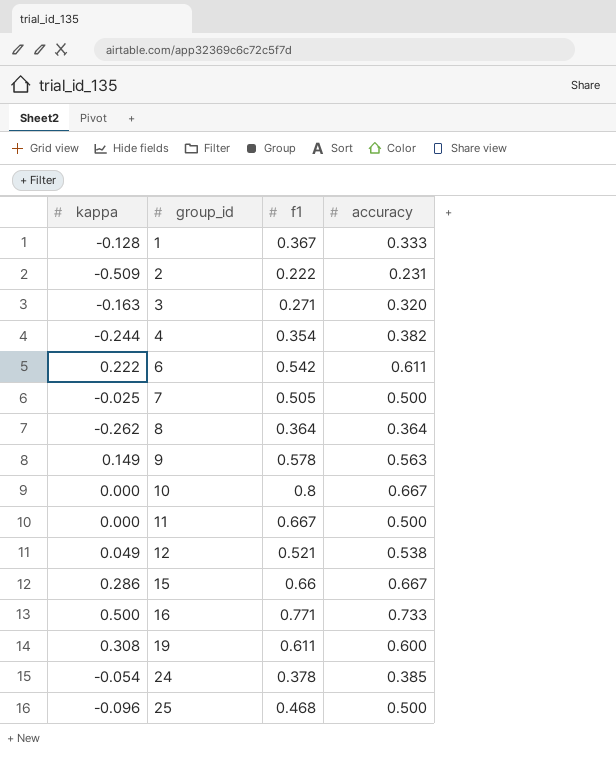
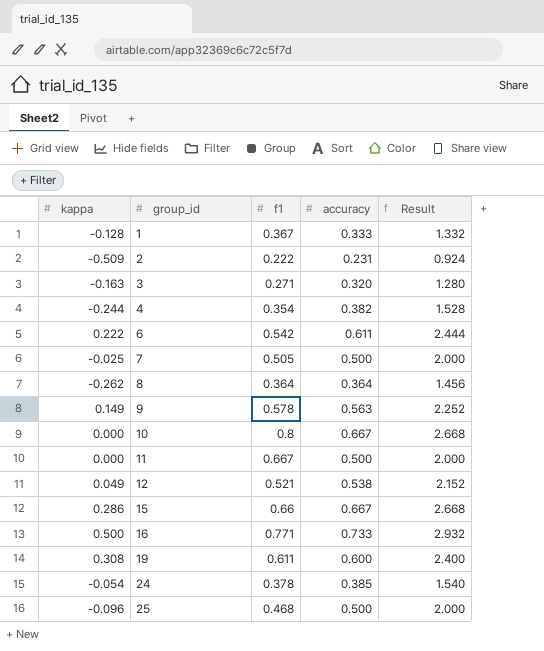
column Result | formula: none -> [accuracy] * 4

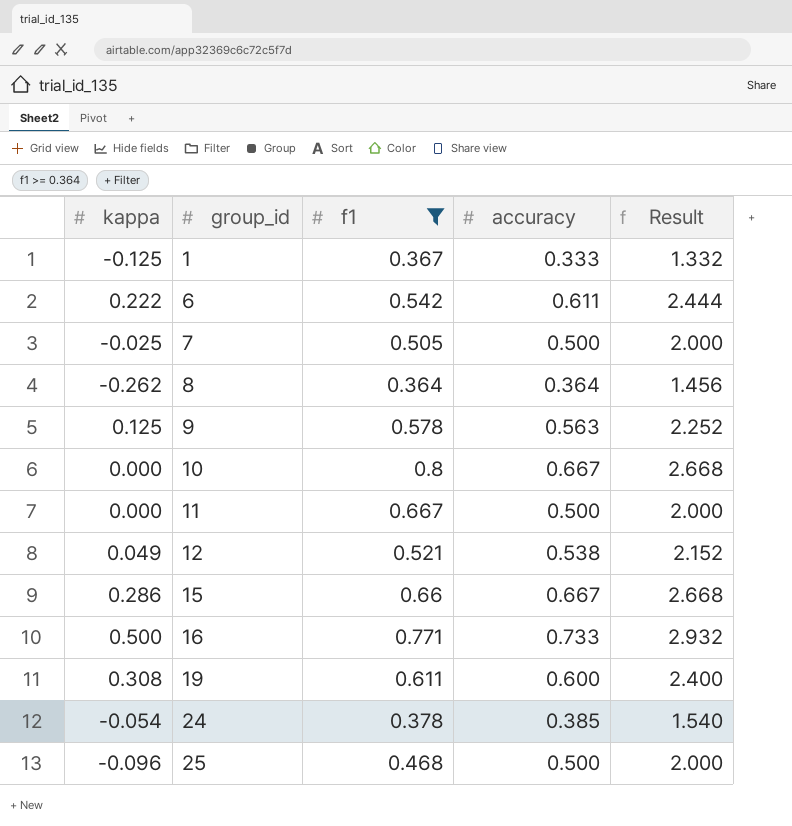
filter: none -> f1 >= 0.364
1 | kappa: -0.128 -> -0.125
9 | kappa: 0.149 -> 0.125

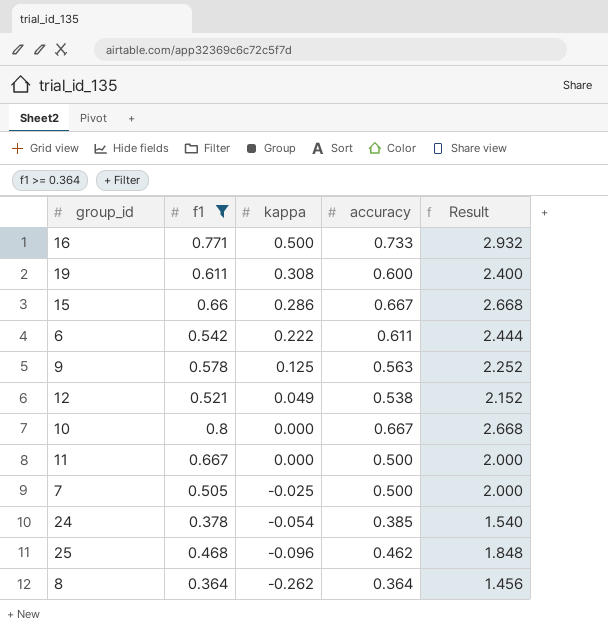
row order: group_id ascending -> kappa descending
column kappa | position: 1 -> 3
row 1: -0.125 | 0.367 | 0.333 | 1.332 -> none
25 | accuracy: 0.500 -> 0.462
25 | Result: 2.000 -> 1.848

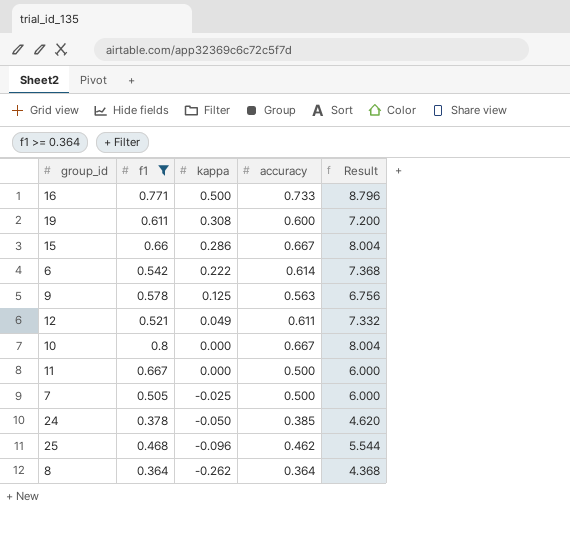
column Result | formula: [accuracy] * 4 -> [accuracy] * 12
6 | accuracy: 0.611 -> 0.614
12 | accuracy: 0.538 -> 0.611
24 | kappa: -0.054 -> -0.050

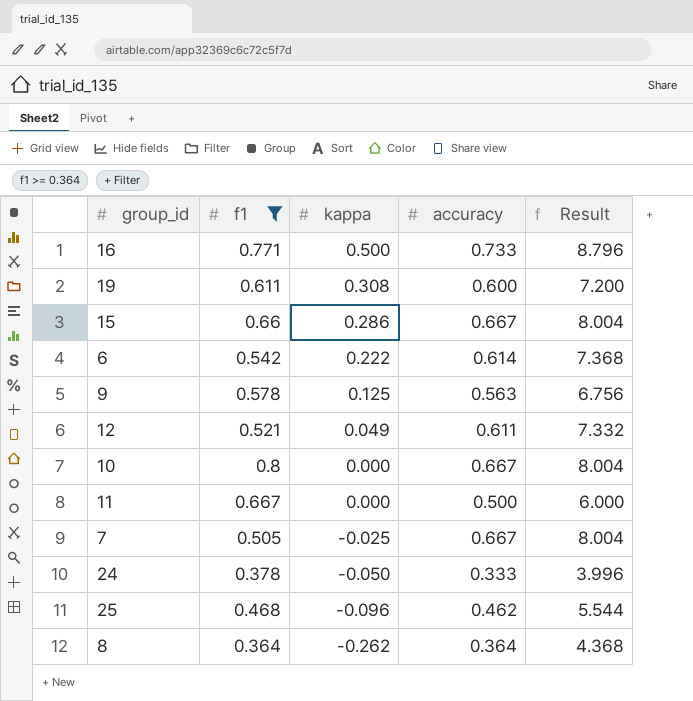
7 | accuracy: 0.500 -> 0.667
7 | Result: 6.000 -> 8.004
24 | accuracy: 0.385 -> 0.333
24 | Result: 4.620 -> 3.996

